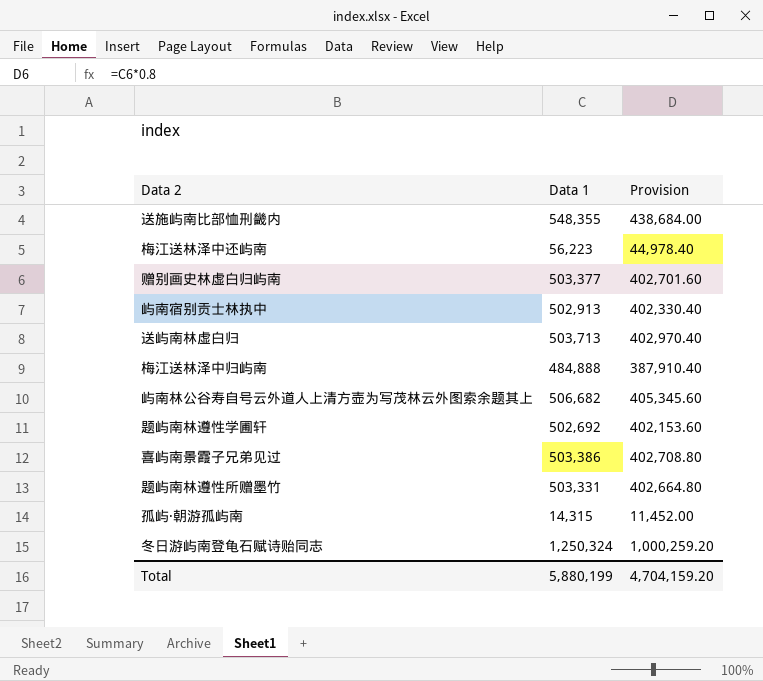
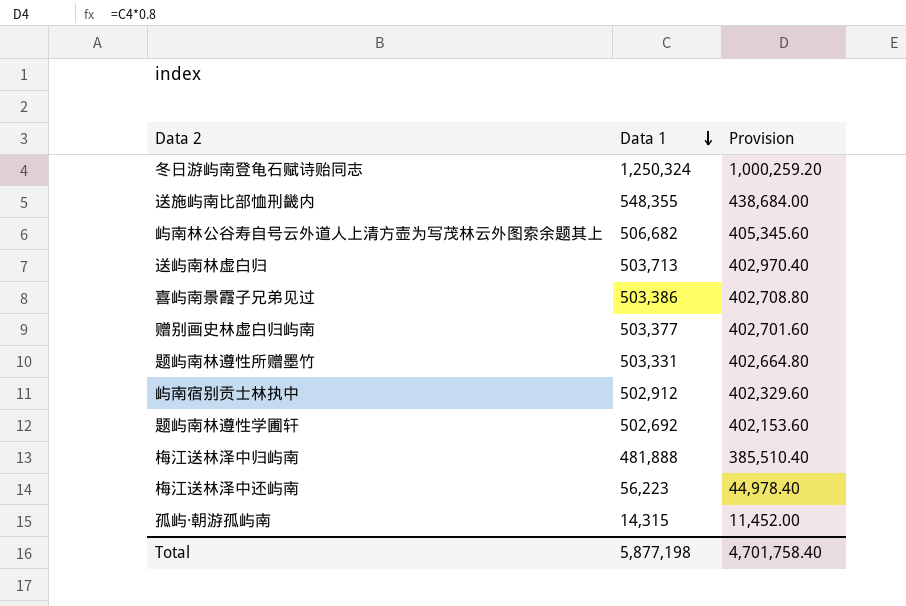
row order: none -> Data 1 descending
屿南宿别贡士林执中 | Data 1: 502,913 -> 502,912
屿南宿别贡士林执中 | Provision: 402,330.40 -> 402,329.60
梅江送林泽中归屿南 | Data 1: 484,888 -> 481,888
梅江送林泽中归屿南 | Provision: 387,910.40 -> 385,510.40
Total | Data 1: 5,880,199 -> 5,877,198
Total | Provision: 4,704,159.20 -> 4,701,758.40

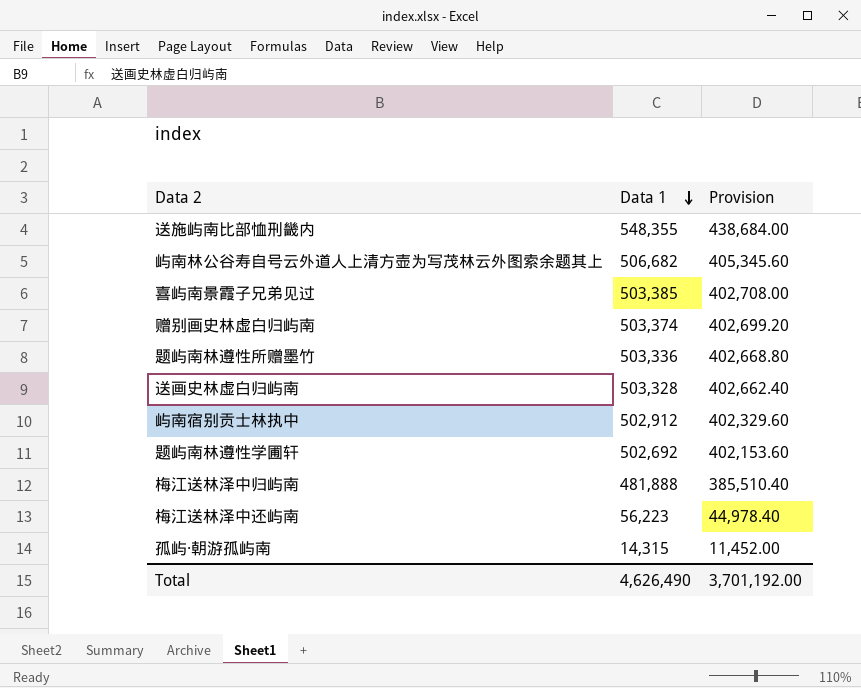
row 冬日游屿南登龟石赋诗贻同志: 1,250,324 | 1,000,259.20 -> none
row 送屿南林虚白归: 503,713 | 402,970.40 -> none
喜屿南景霞子兄弟见过 | Data 1: 503,386 -> 503,385
喜屿南景霞子兄弟见过 | Provision: 402,708.80 -> 402,708.00
赠别画史林虚白归屿南 | Data 1: 503,377 -> 503,374
赠别画史林虚白归屿南 | Provision: 402,701.60 -> 402,699.20
题屿南林遵性所赠墨竹 | Data 1: 503,331 -> 503,336
题屿南林遵性所赠墨竹 | Provision: 402,664.80 -> 402,668.80
row 送画史林虚白归屿南: none -> 503,328 | 402,662.40
Total | Data 1: 5,877,198 -> 4,626,490
Total | Provision: 4,701,758.40 -> 3,701,192.00

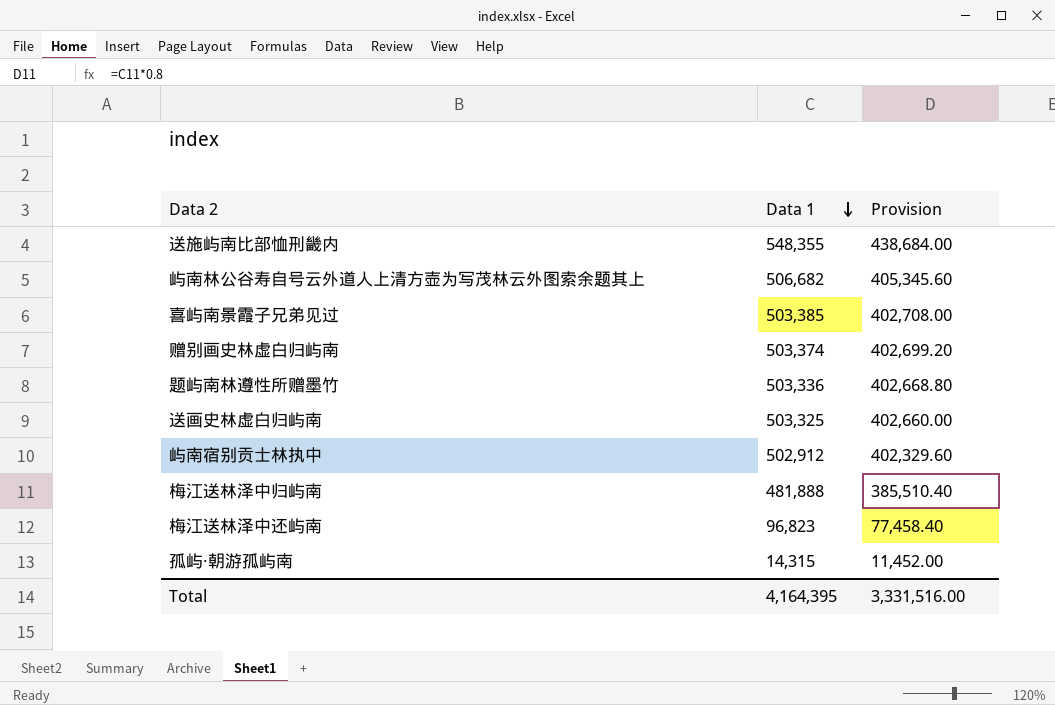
row 题屿南林遵性学圃轩: 502,692 | 402,153.60 -> none
送画史林虚白归屿南 | Data 1: 503,328 -> 503,325
送画史林虚白归屿南 | Provision: 402,662.40 -> 402,660.00
梅江送林泽中还屿南 | Data 1: 56,223 -> 96,823
梅江送林泽中还屿南 | Provision: 44,978.40 -> 77,458.40
Total | Data 1: 4,626,490 -> 4,164,395
Total | Provision: 3,701,192.00 -> 3,331,516.00

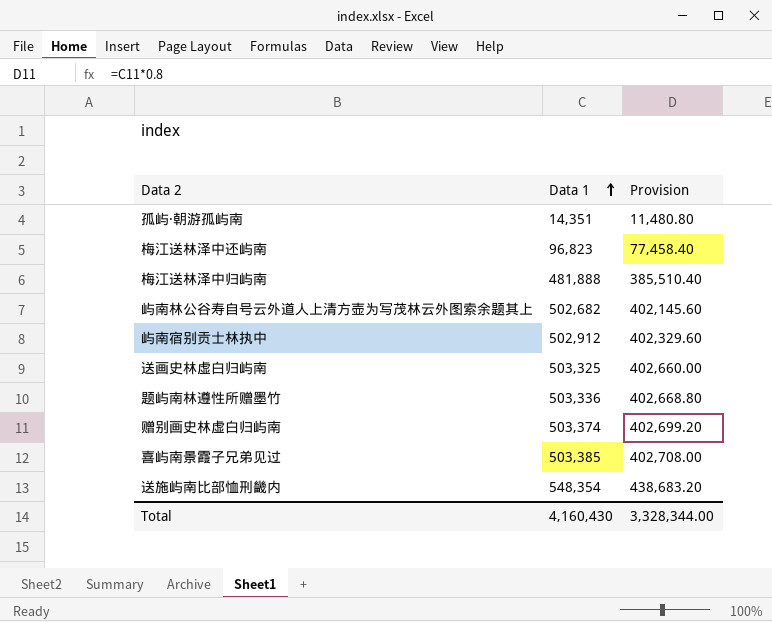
row order: Data 1 descending -> Data 1 ascending
孤屿·朝游孤屿南 | Data 1: 14,315 -> 14,351
孤屿·朝游孤屿南 | Provision: 11,452.00 -> 11,480.80
屿南林公谷寿自号云外道人上清方壶为写茂林云外图索余题其上 | Data 1: 506,682 -> 502,682
屿南林公谷寿自号云外道人上清方壶为写茂林云外图索余题其上 | Provision: 405,345.60 -> 402,145.60
送施屿南比部恤刑畿内 | Data 1: 548,355 -> 548,354
送施屿南比部恤刑畿内 | Provision: 438,684.00 -> 438,683.20
Total | Data 1: 4,164,395 -> 4,160,430
Total | Provision: 3,331,516.00 -> 3,328,344.00

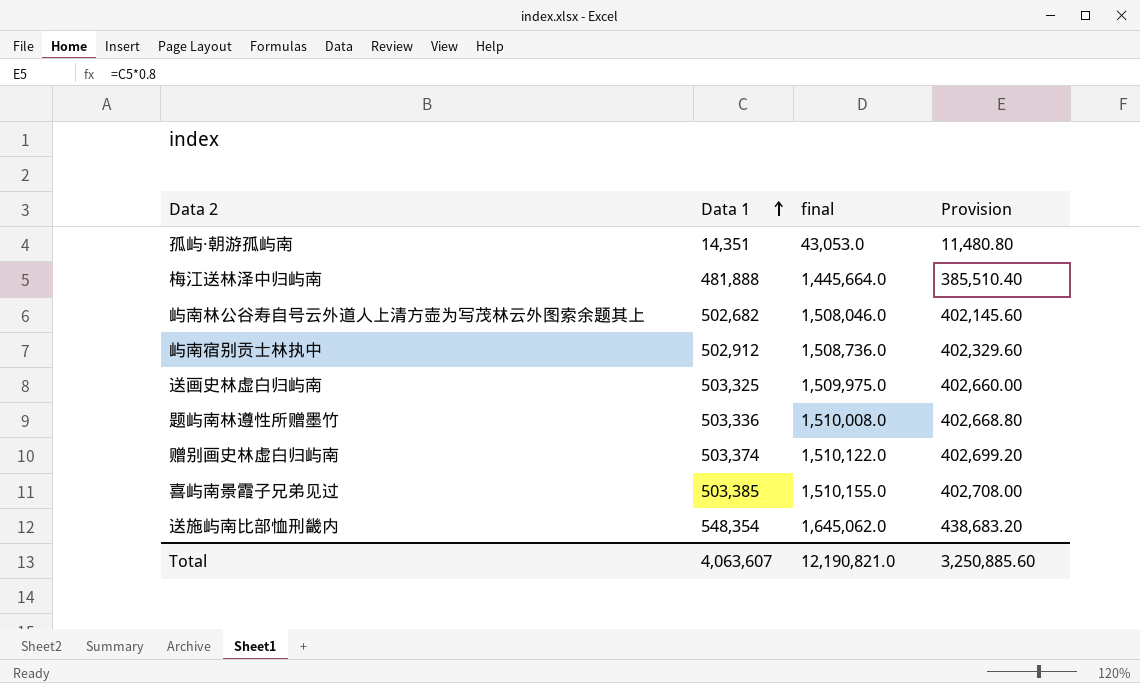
column final | formula: none -> [Data 1] * 3
row 梅江送林泽中还屿南: 96,823 | 77,458.40 -> none
Total | Data 1: 4,160,430 -> 4,063,607
Total | Provision: 3,328,344.00 -> 3,250,885.60

